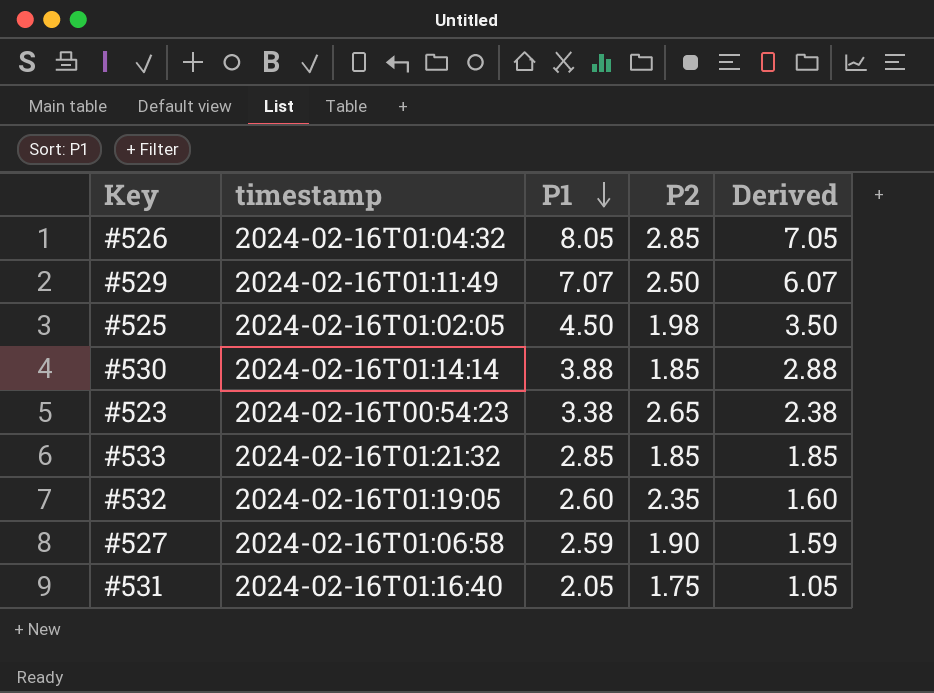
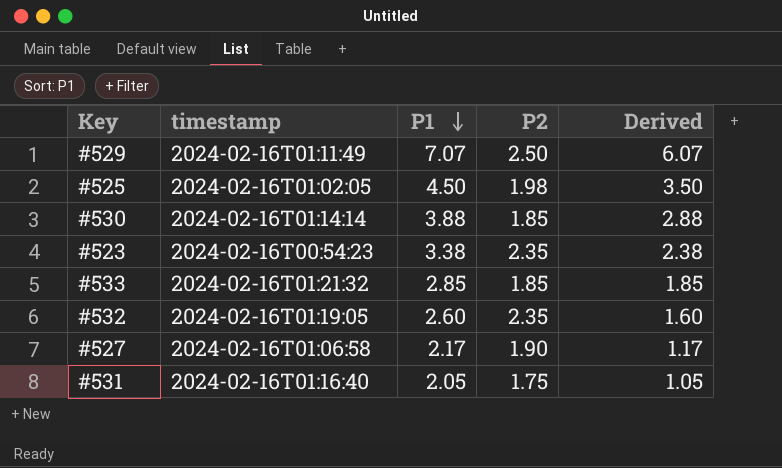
row #526: 2024-02-16T01:04:32 | 8.05 | 2.85 | 7.05 -> none
#523 | P2: 2.65 -> 2.35
#527 | P1: 2.59 -> 2.17
#527 | Derived: 1.59 -> 1.17

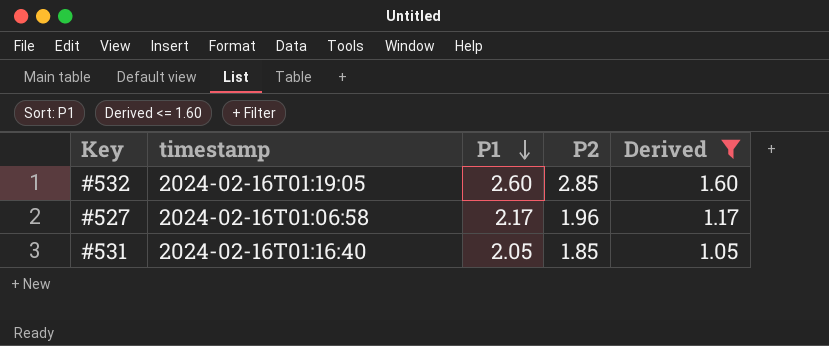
filter: none -> Derived <= 1.60
#532 | P2: 2.35 -> 2.85
#527 | P2: 1.90 -> 1.96
#531 | P2: 1.75 -> 1.85

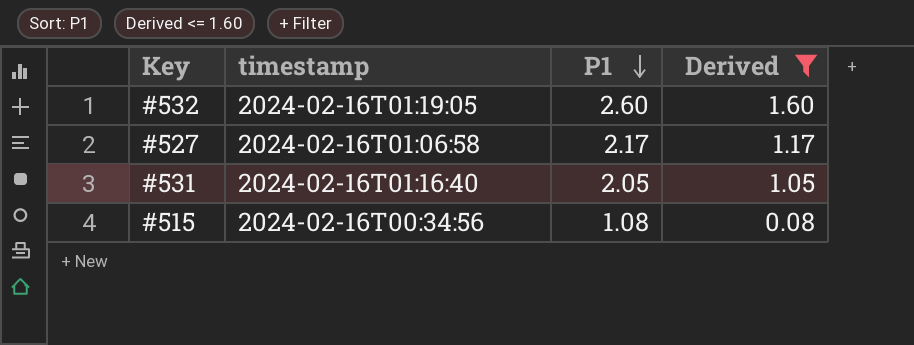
column P2 | position: 4 -> none
row #515: none -> 2024-02-16T00:34:56 | 1.08 | 0.08

